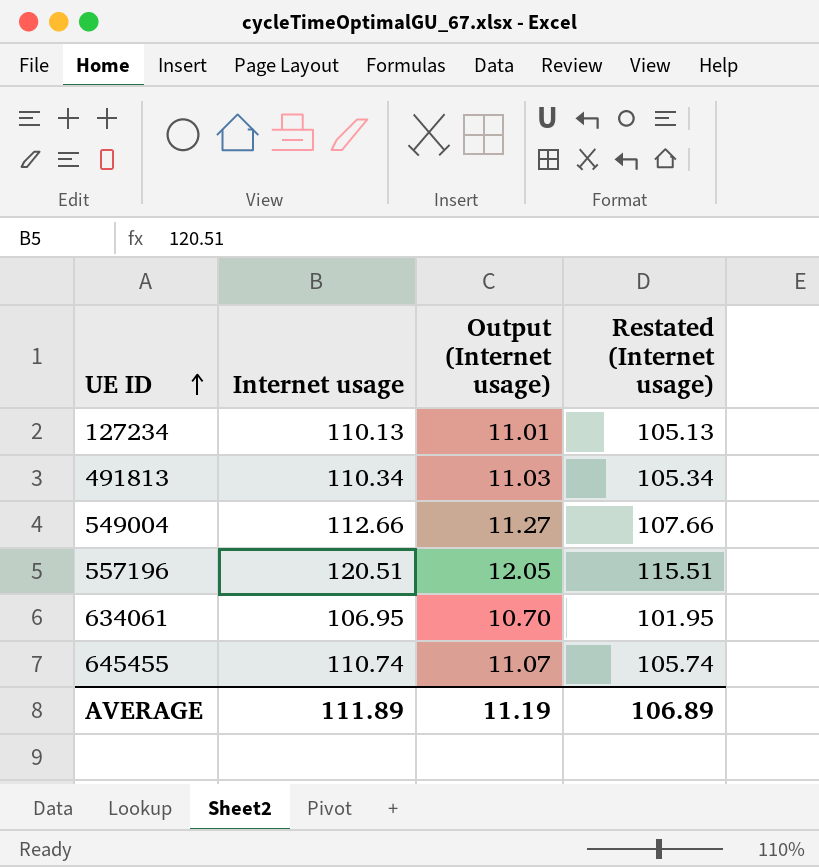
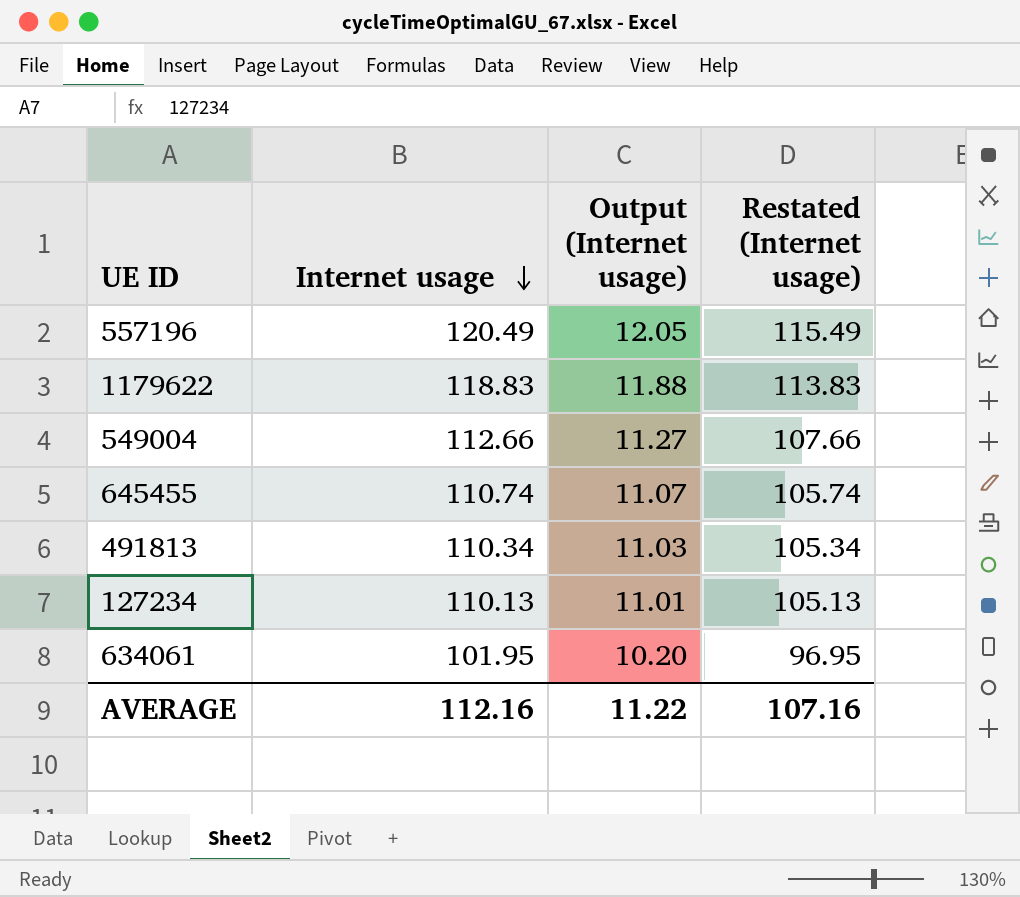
row order: UE ID ascending -> Internet usage descending
557196 | Internet usage: 120.51 -> 120.49
557196 | Restated (Internet usage): 115.51 -> 115.49
row 1179622: none -> 118.83 | 11.88 | 113.83
634061 | Internet usage: 106.95 -> 101.95
634061 | Output (Internet usage): 10.70 -> 10.20
634061 | Restated (Internet usage): 101.95 -> 96.95
AVERAGE | Internet usage: 111.89 -> 112.16
AVERAGE | Output (Internet usage): 11.19 -> 11.22
AVERAGE | Restated (Internet usage): 106.89 -> 107.16

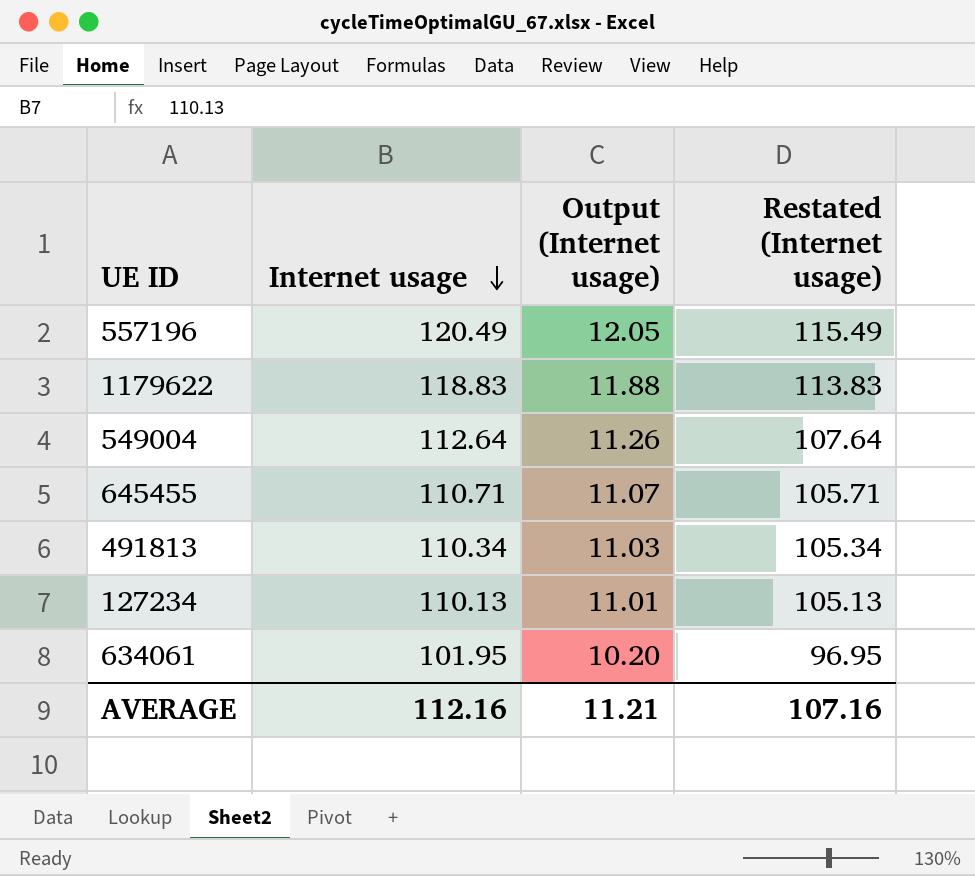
549004 | Internet usage: 112.66 -> 112.64
549004 | Output (Internet usage): 11.27 -> 11.26
549004 | Restated (Internet usage): 107.66 -> 107.64
645455 | Internet usage: 110.74 -> 110.71
645455 | Restated (Internet usage): 105.74 -> 105.71
AVERAGE | Output (Internet usage): 11.22 -> 11.21

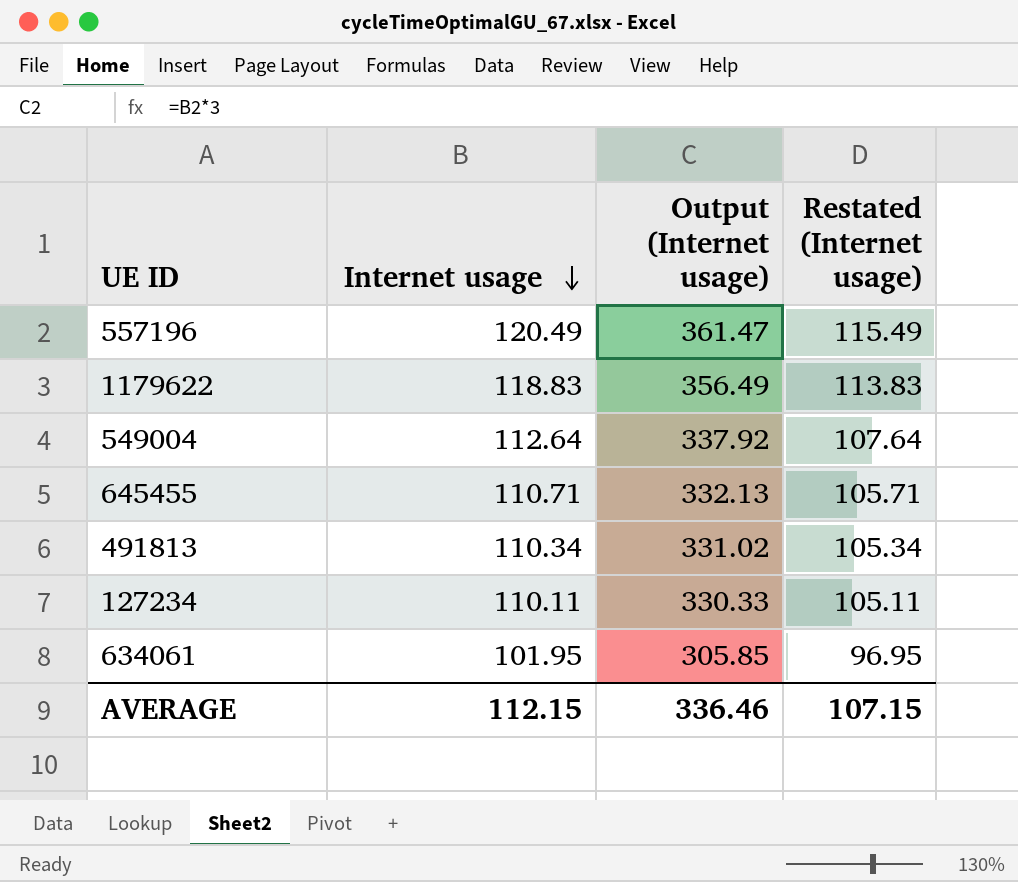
column Output (Internet usage) | formula: [Internet usage] * 0.1 -> [Internet usage] * 3
127234 | Internet usage: 110.13 -> 110.11
127234 | Restated (Internet usage): 105.13 -> 105.11
AVERAGE | Internet usage: 112.16 -> 112.15
AVERAGE | Output (Internet usage): 11.21 -> 336.46
AVERAGE | Restated (Internet usage): 107.16 -> 107.15

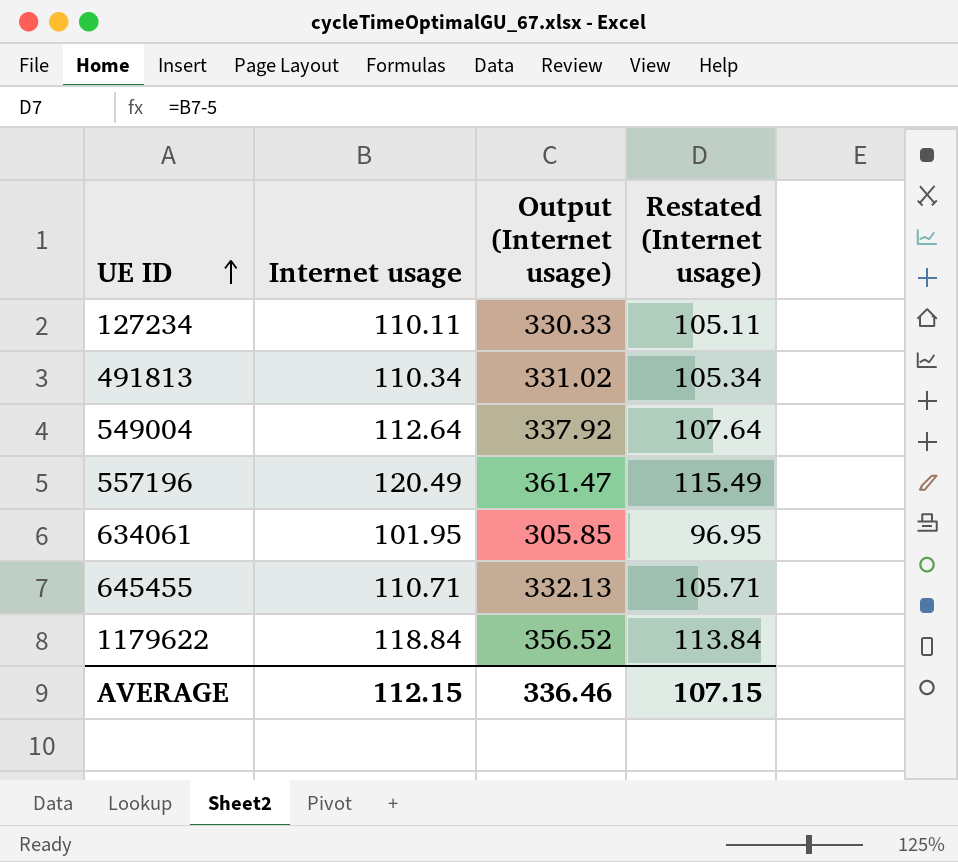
row order: Internet usage descending -> UE ID ascending
1179622 | Internet usage: 118.83 -> 118.84
1179622 | Output (Internet usage): 356.49 -> 356.52
1179622 | Restated (Internet usage): 113.83 -> 113.84

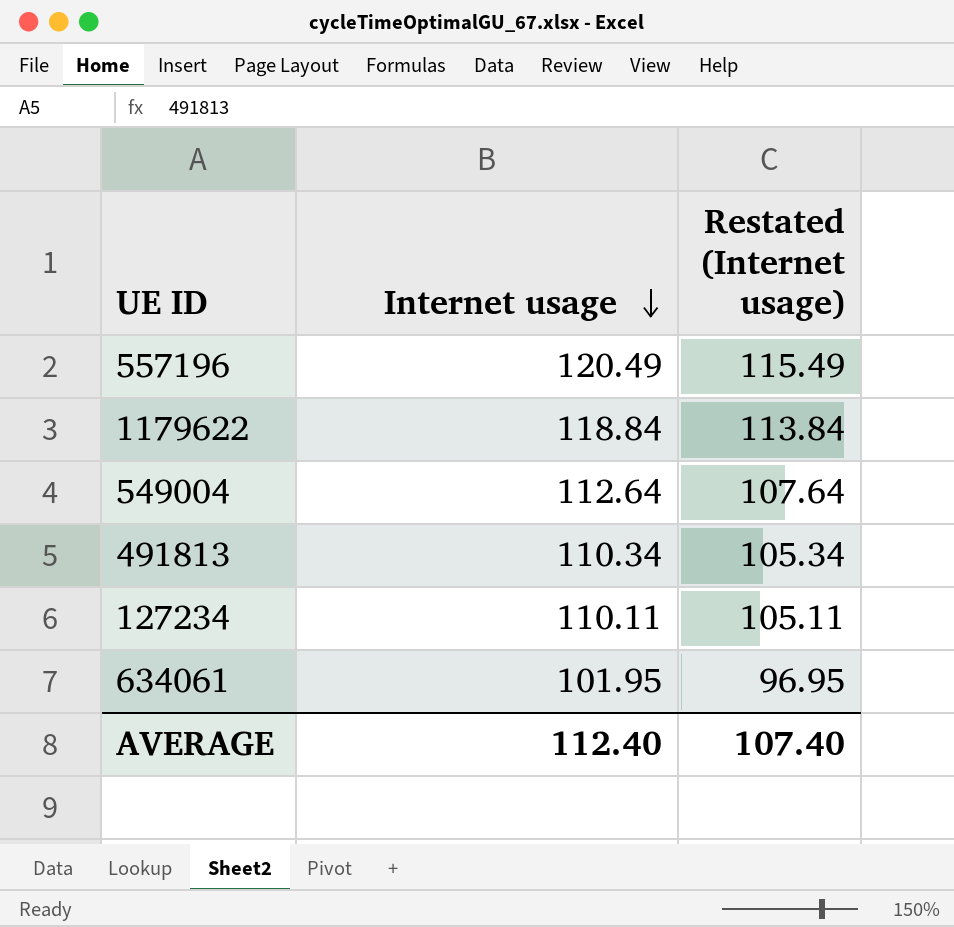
row order: UE ID ascending -> Internet usage descending
column Output (Internet usage) | formula: [Internet usage] * 3 -> none
row 645455: 110.71 | 332.13 | 105.71 -> none
AVERAGE | Internet usage: 112.15 -> 112.40
AVERAGE | Restated (Internet usage): 107.15 -> 107.40

